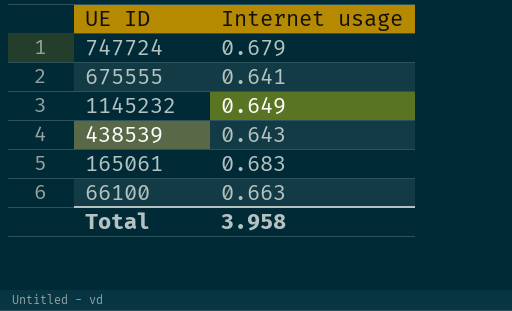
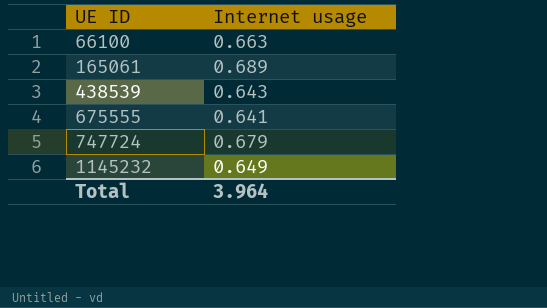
row order: none -> UE ID ascending
165061 | Internet usage: 0.683 -> 0.689
Total | Internet usage: 3.958 -> 3.964

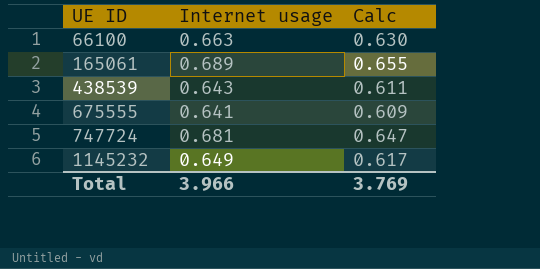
column Calc | formula: none -> [Internet usage] * 0.95
747724 | Internet usage: 0.679 -> 0.681
Total | Internet usage: 3.964 -> 3.966

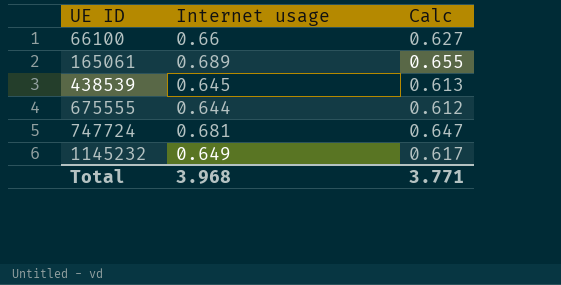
66100 | Internet usage: 0.663 -> 0.66
66100 | Calc: 0.630 -> 0.627
438539 | Internet usage: 0.643 -> 0.645
438539 | Calc: 0.611 -> 0.613
675555 | Internet usage: 0.641 -> 0.644
675555 | Calc: 0.609 -> 0.612
Total | Internet usage: 3.966 -> 3.968
Total | Calc: 3.769 -> 3.771

